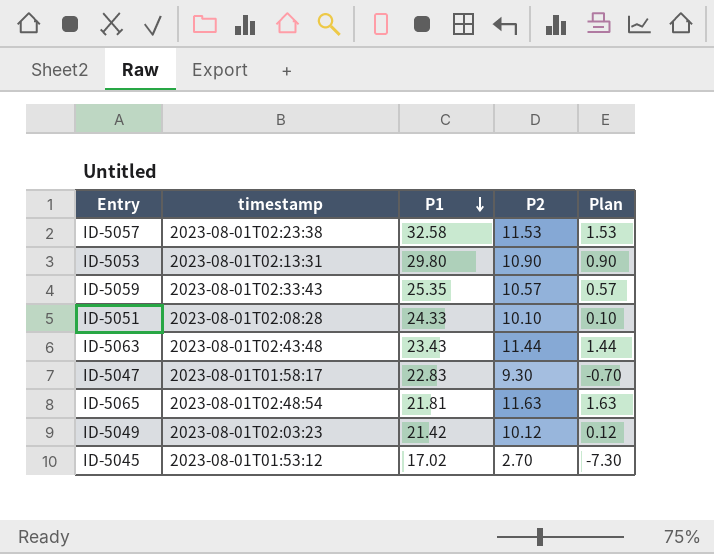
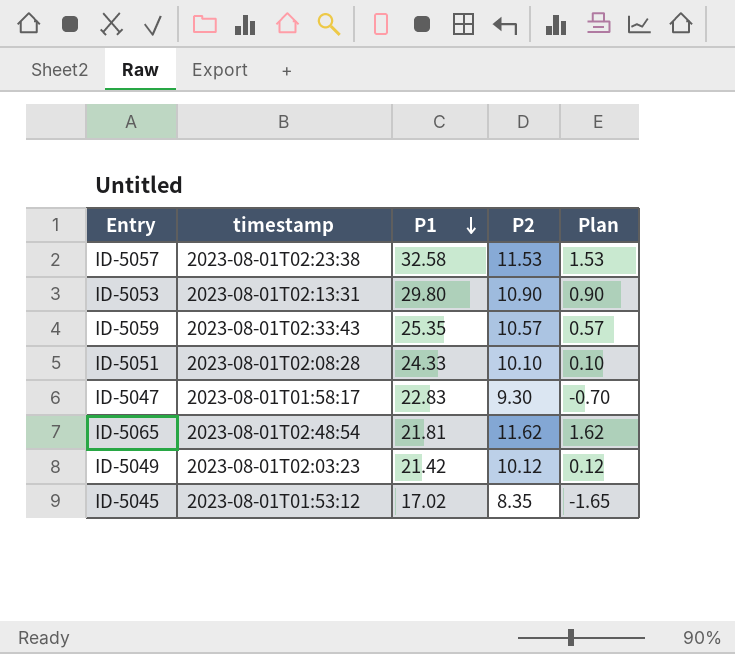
row ID-5063: 2023-08-01T02:43:48 | 23.43 | 11.44 | 1.44 -> none
ID-5065 | P2: 11.63 -> 11.62
ID-5065 | Plan: 1.63 -> 1.62
ID-5045 | P2: 2.70 -> 8.35
ID-5045 | Plan: -7.30 -> -1.65

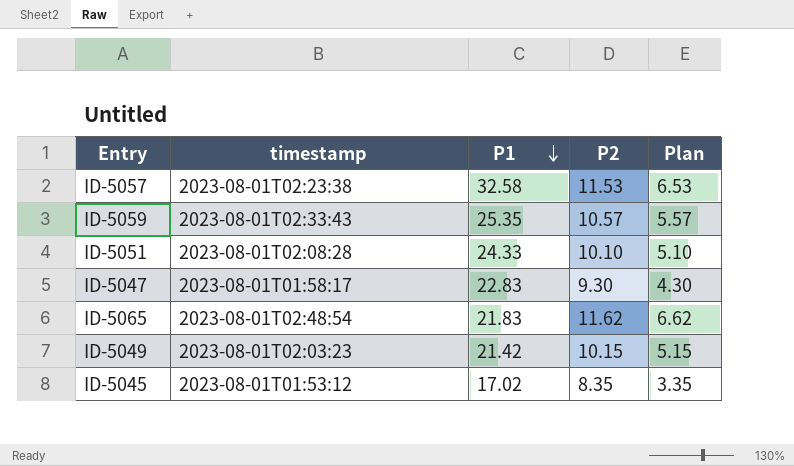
column Plan | formula: [P2] - 10 -> [P2] - 5
row ID-5053: 2023-08-01T02:13:31 | 29.80 | 10.90 | 0.90 -> none
ID-5065 | P1: 21.81 -> 21.83
ID-5049 | P2: 10.12 -> 10.15

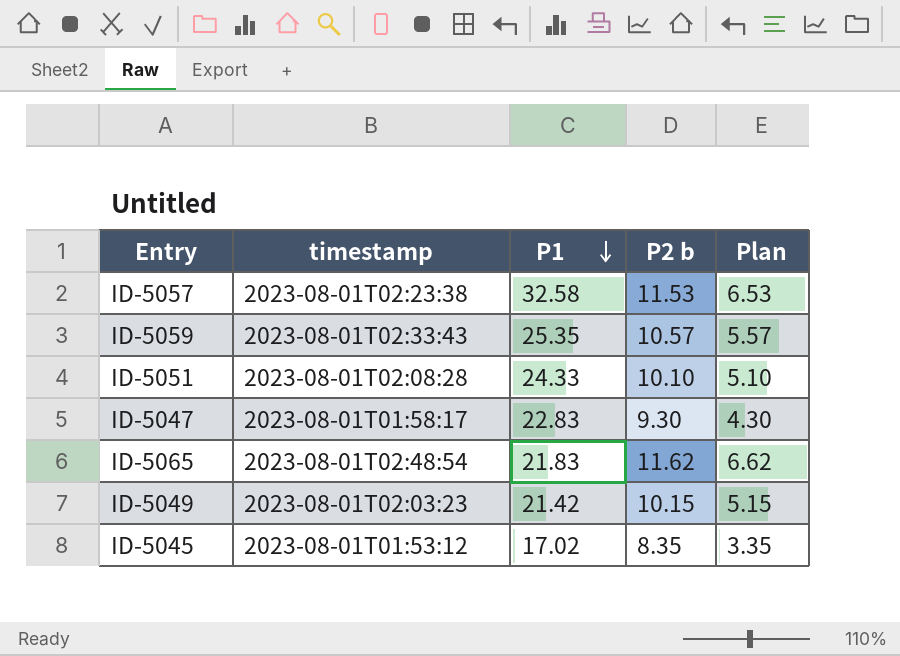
column name: P2 -> P2 b

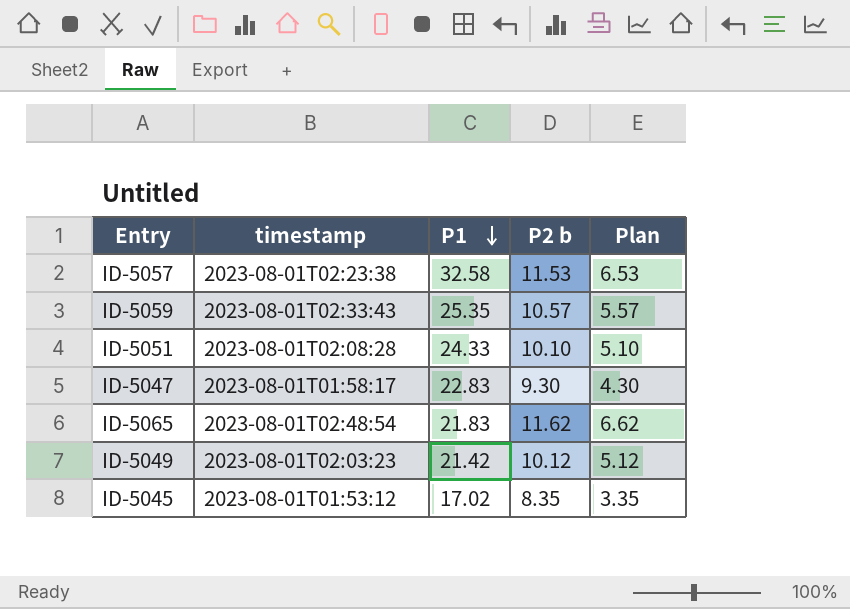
ID-5049 | P2 b: 10.15 -> 10.12
ID-5049 | Plan: 5.15 -> 5.12

